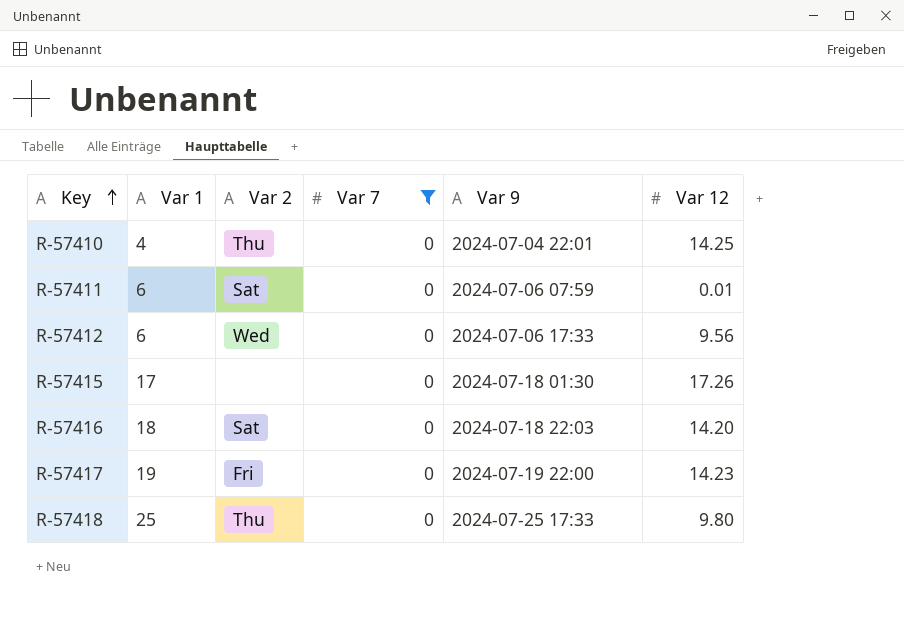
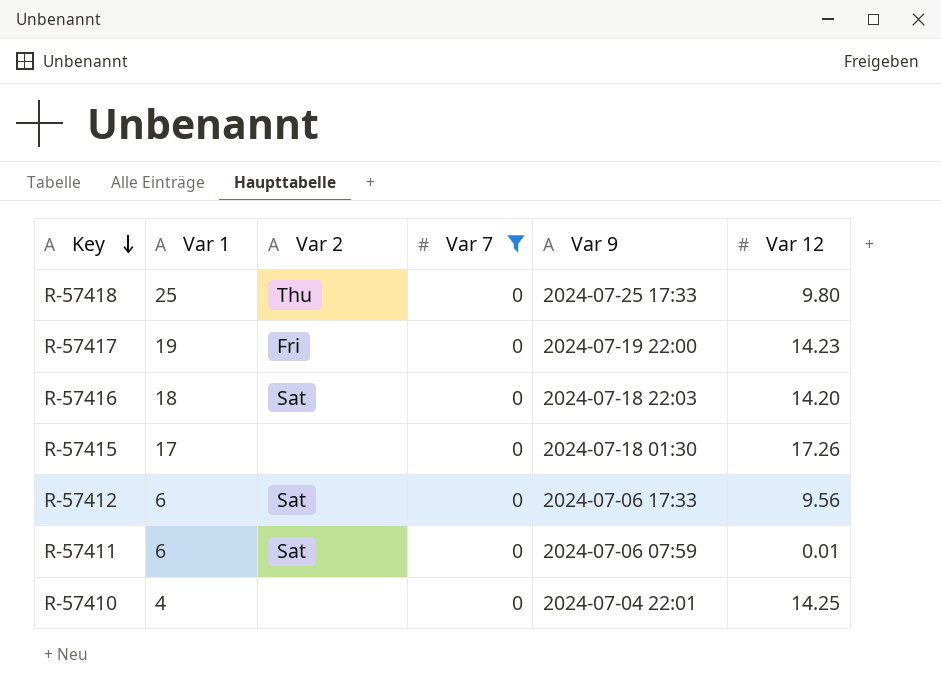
row order: Key ascending -> Key descending
R-57412 | Var 2: Wed -> Sat
R-57410 | Var 2: Thu -> none

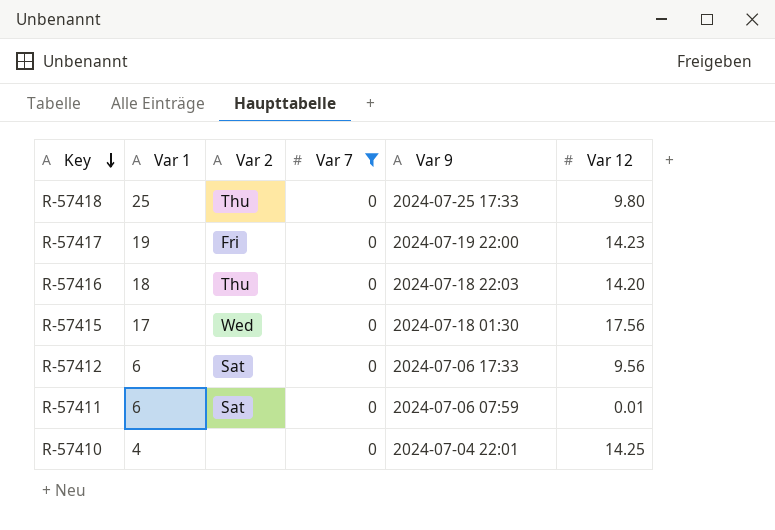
R-57416 | Var 2: Sat -> Thu
R-57415 | Var 2: none -> Wed
R-57415 | Var 12: 17.26 -> 17.56

